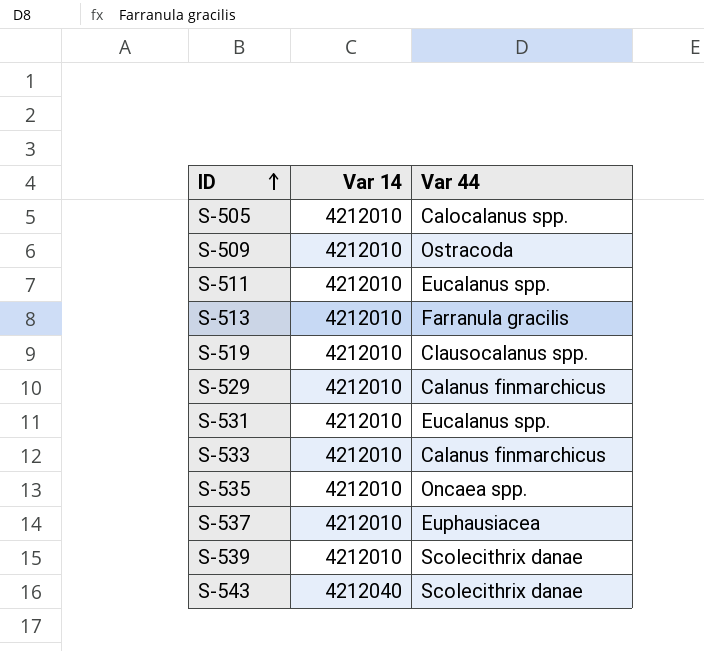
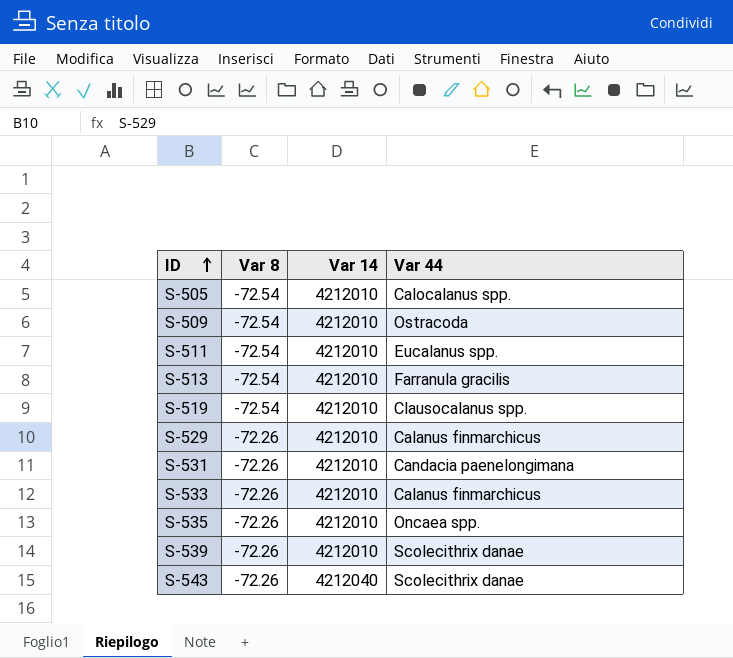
column Var 8 | position: none -> 2
row S-537: 4212010 | Euphausiacea -> none
S-531 | Var 44: Eucalanus spp. -> Candacia paenelongimana

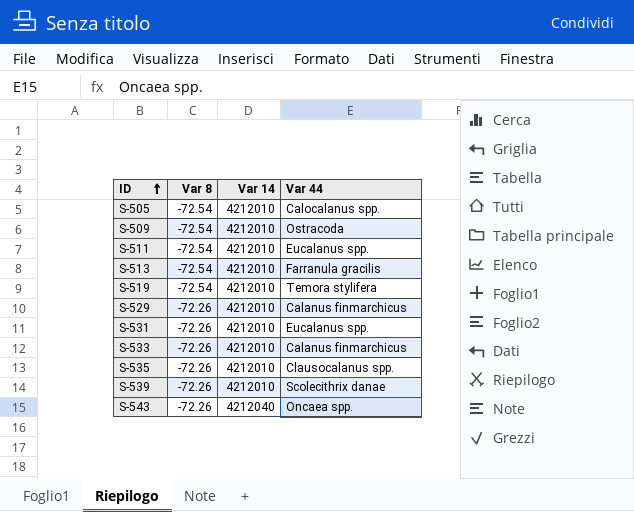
S-519 | Var 44: Clausocalanus spp. -> Temora stylifera
S-531 | Var 44: Candacia paenelongimana -> Eucalanus spp.
S-535 | Var 44: Oncaea spp. -> Clausocalanus spp.
S-543 | Var 44: Scolecithrix danae -> Oncaea spp.

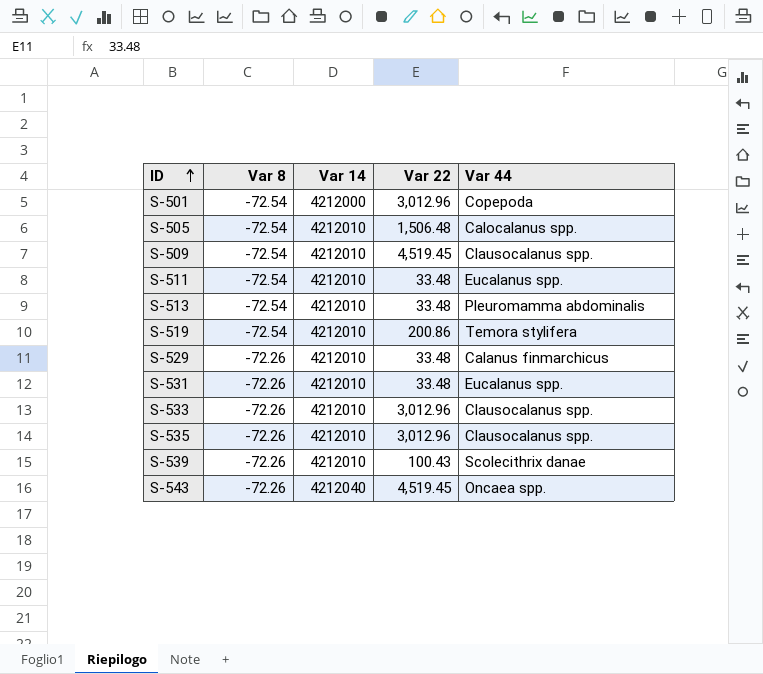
column Var 22 | position: none -> 4
row S-501: none -> -72.54 | 4212000 | 3,012.96 | Copepoda
S-509 | Var 44: Ostracoda -> Clausocalanus spp.
S-513 | Var 44: Farranula gracilis -> Pleuromamma abdominalis
S-533 | Var 44: Calanus finmarchicus -> Clausocalanus spp.

